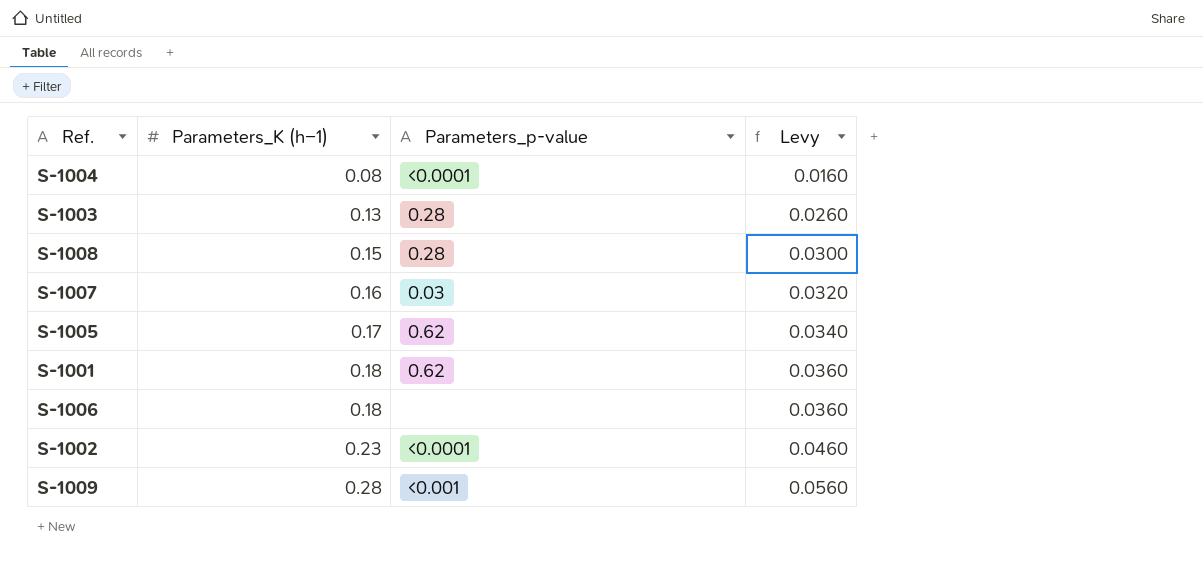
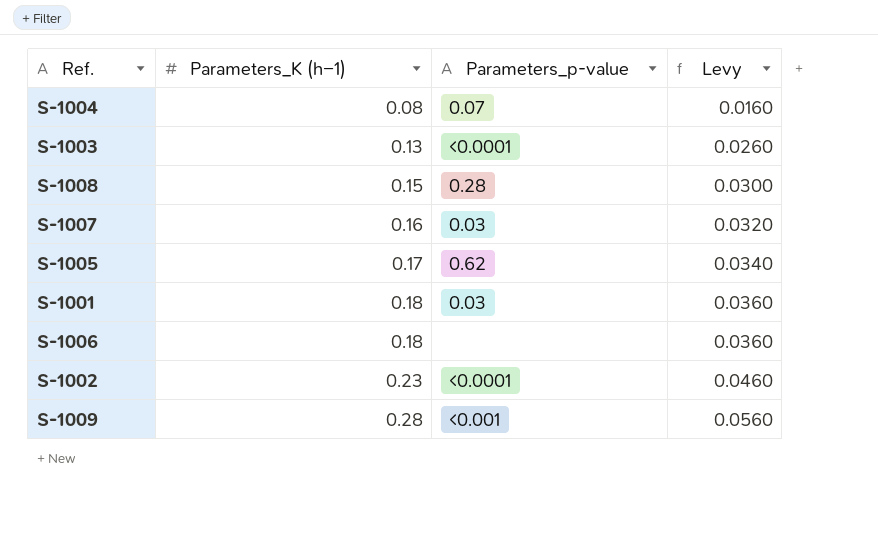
S-1004 | Parameters_p-value: <0.0001 -> 0.07
S-1003 | Parameters_p-value: 0.28 -> <0.0001
S-1001 | Parameters_p-value: 0.62 -> 0.03

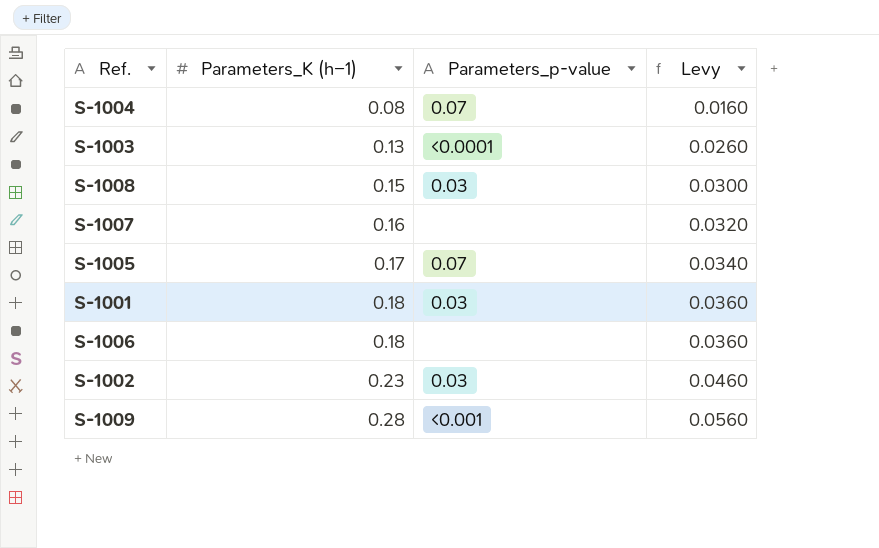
S-1008 | Parameters_p-value: 0.28 -> 0.03
S-1007 | Parameters_p-value: 0.03 -> none
S-1005 | Parameters_p-value: 0.62 -> 0.07
S-1002 | Parameters_p-value: <0.0001 -> 0.03

